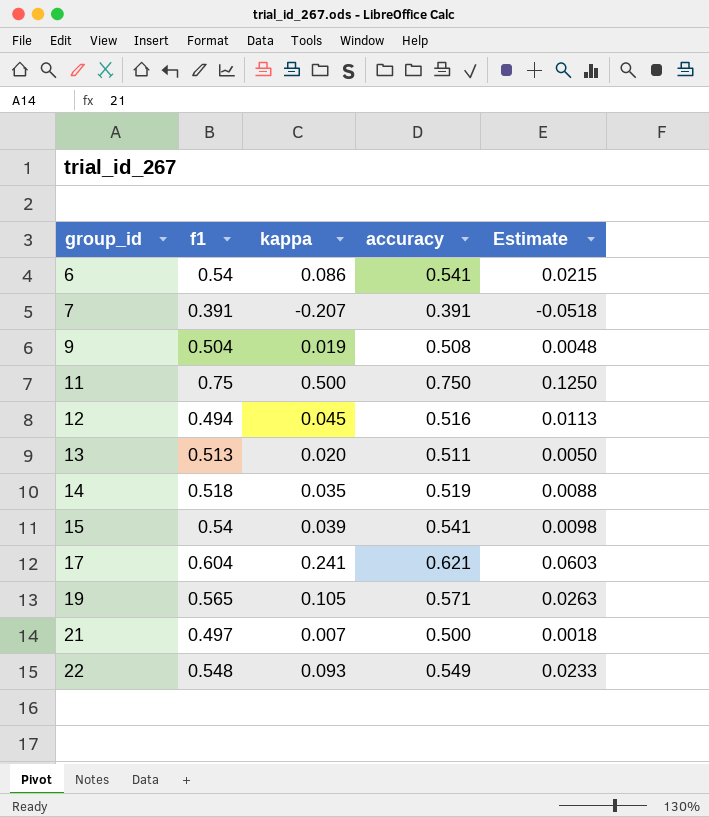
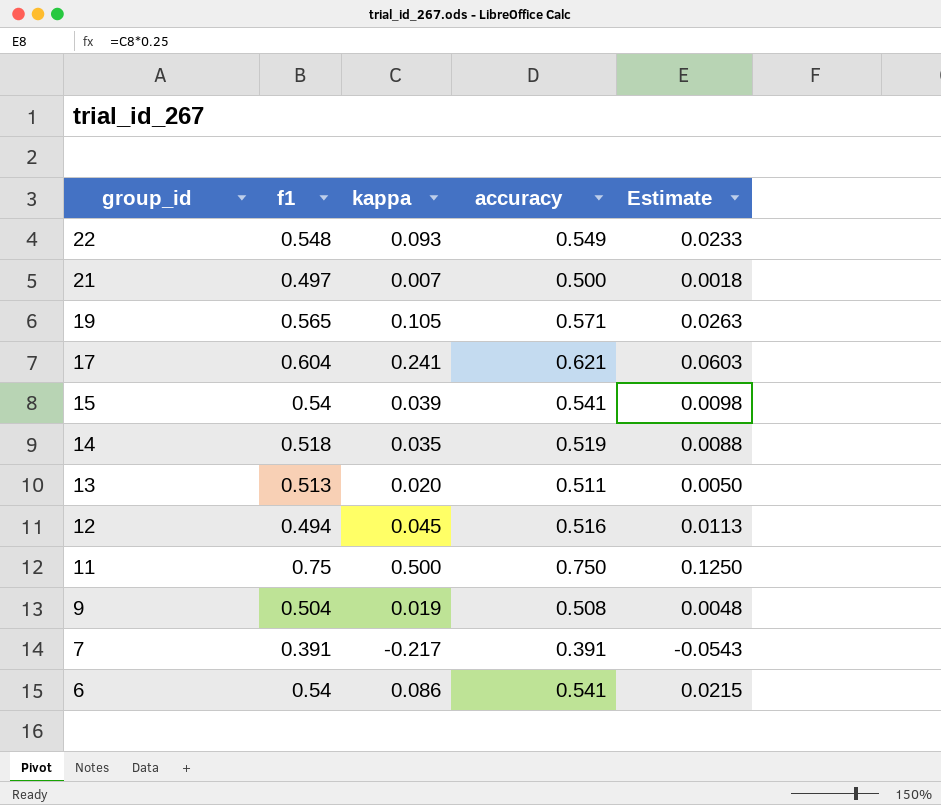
row order: group_id ascending -> group_id descending
7 | kappa: -0.207 -> -0.217
7 | Estimate: -0.0518 -> -0.0543

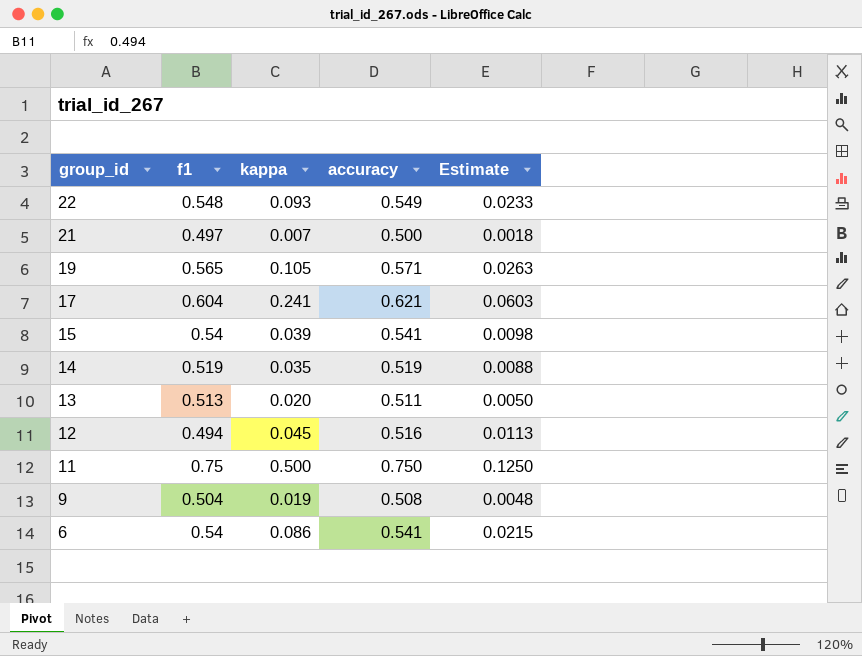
row 7: 0.391 | -0.217 | 0.391 | -0.0543 -> none
14 | f1: 0.518 -> 0.519

